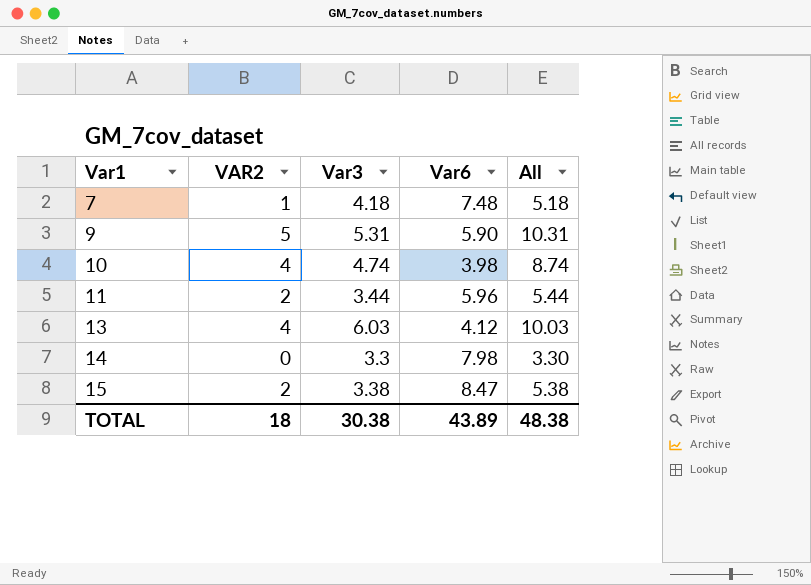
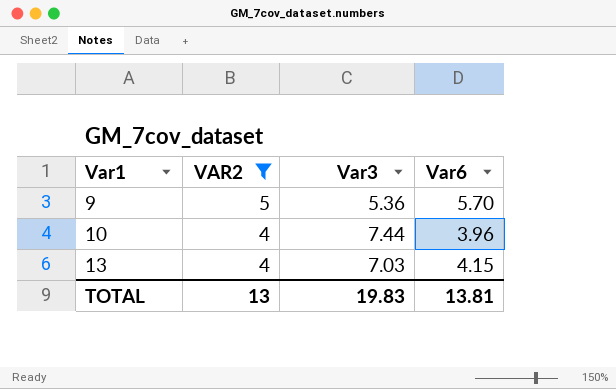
filter: none -> VAR2 >= 4
column All | formula: [VAR2] + [Var3] -> none
9 | Var3: 5.31 -> 5.36
9 | Var6: 5.90 -> 5.70
10 | Var3: 4.74 -> 7.44
10 | Var6: 3.98 -> 3.96
13 | Var3: 6.03 -> 7.03
13 | Var6: 4.12 -> 4.15
TOTAL | VAR2: 18 -> 13
TOTAL | Var3: 30.38 -> 19.83
TOTAL | Var6: 43.89 -> 13.81

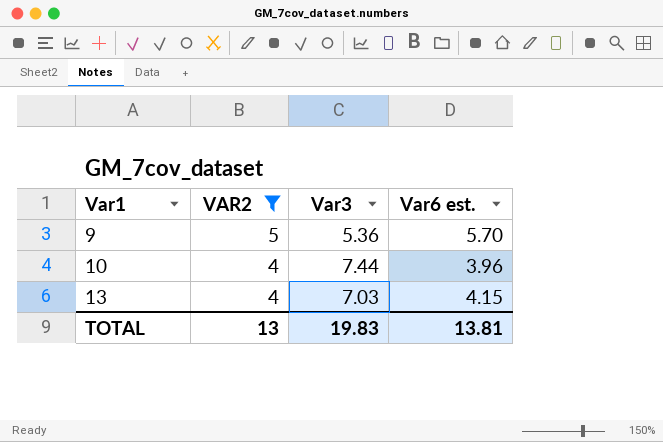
column name: Var6 -> Var6 est.

